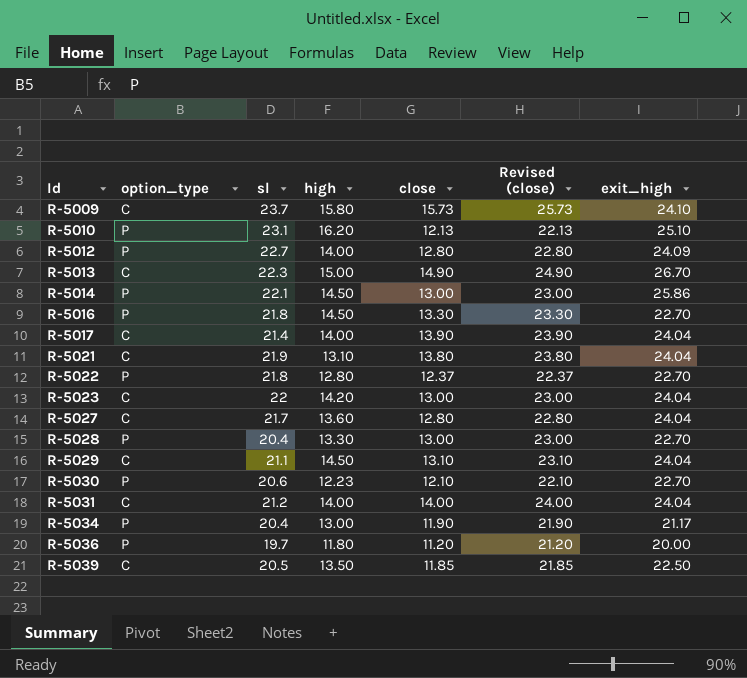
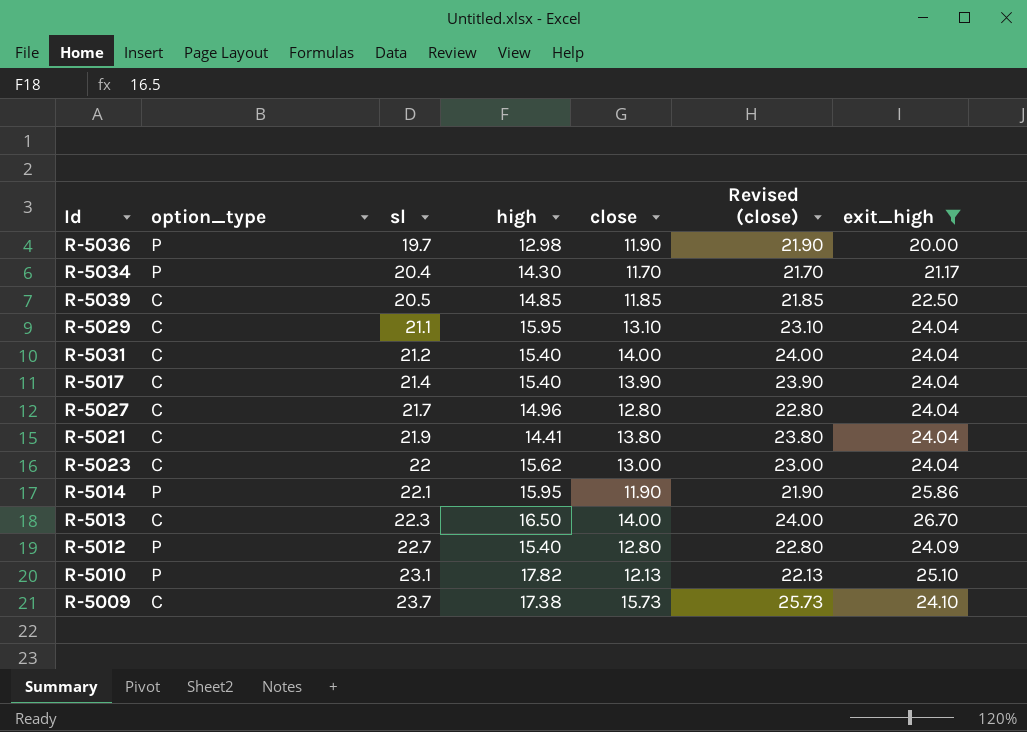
filter: none -> exit_high != 22.70
row order: Id ascending -> sl ascending
R-5036 | high: 11.80 -> 12.98
R-5036 | close: 11.20 -> 11.90
R-5036 | Revised (close): 21.20 -> 21.90
R-5034 | high: 13.00 -> 14.30
R-5034 | close: 11.90 -> 11.70
R-5034 | Revised (close): 21.90 -> 21.70
R-5039 | high: 13.50 -> 14.85
R-5029 | high: 14.50 -> 15.95
R-5031 | high: 14.00 -> 15.40
R-5017 | high: 14.00 -> 15.40
R-5027 | high: 13.60 -> 14.96
R-5021 | high: 13.10 -> 14.41
R-5023 | high: 14.20 -> 15.62
R-5014 | high: 14.50 -> 15.95
R-5014 | close: 13.00 -> 11.90
R-5014 | Revised (close): 23.00 -> 21.90
R-5013 | high: 15.00 -> 16.50
R-5013 | close: 14.90 -> 14.00
R-5013 | Revised (close): 24.90 -> 24.00
R-5012 | high: 14.00 -> 15.40
R-5010 | high: 16.20 -> 17.82
R-5009 | high: 15.80 -> 17.38

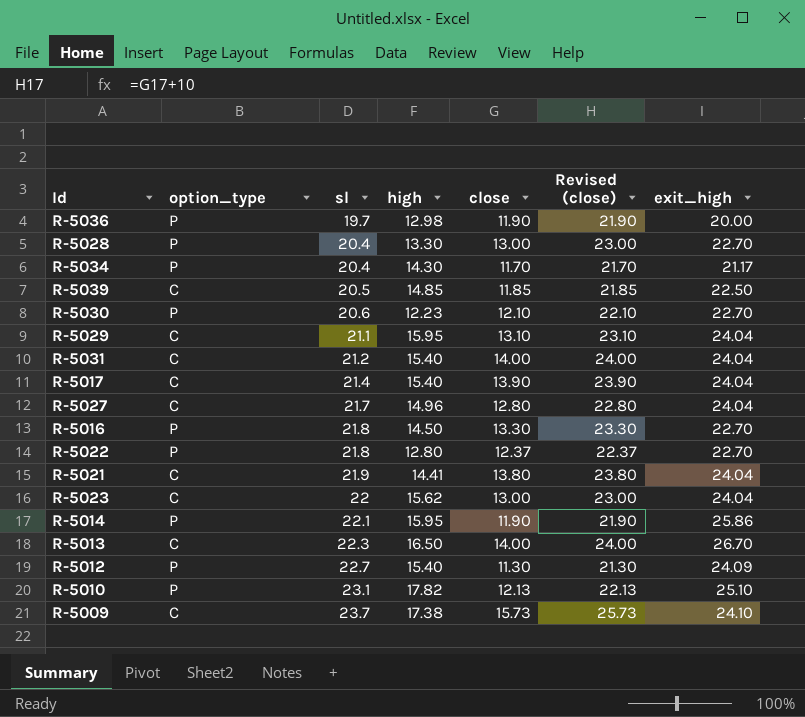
filter: exit_high != 22.70 -> none
R-5012 | close: 12.80 -> 11.30
R-5012 | Revised (close): 22.80 -> 21.30

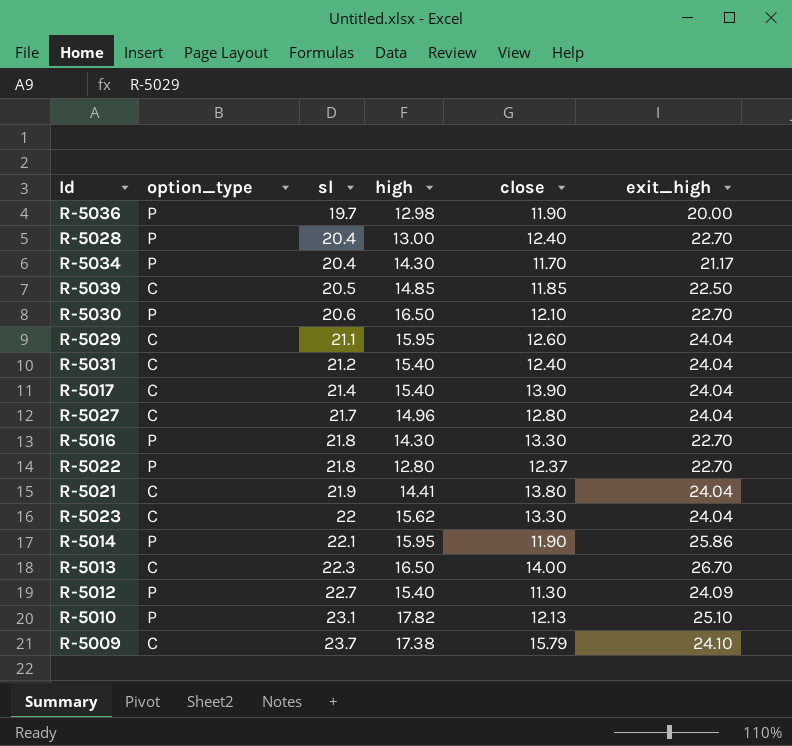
column Revised (close) | formula: [close] + 10 -> none
R-5028 | high: 13.30 -> 13.00
R-5028 | close: 13.00 -> 12.40
R-5030 | high: 12.23 -> 16.50
R-5029 | close: 13.10 -> 12.60
R-5031 | close: 14.00 -> 12.40
R-5016 | high: 14.50 -> 14.30
R-5023 | close: 13.00 -> 13.30
R-5009 | close: 15.73 -> 15.79

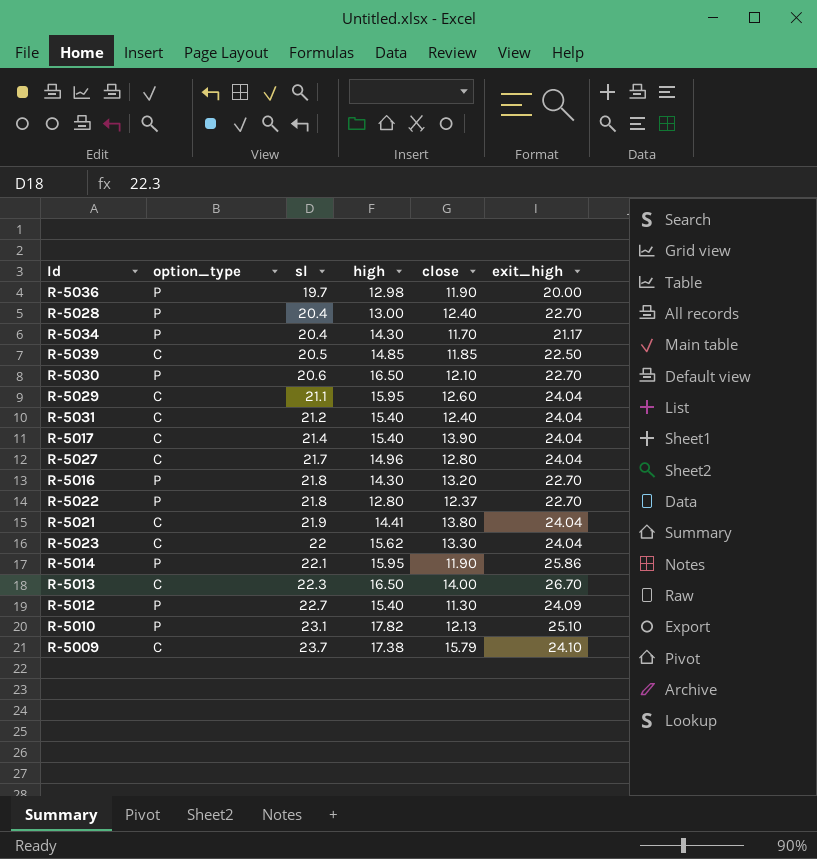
R-5016 | close: 13.30 -> 13.20

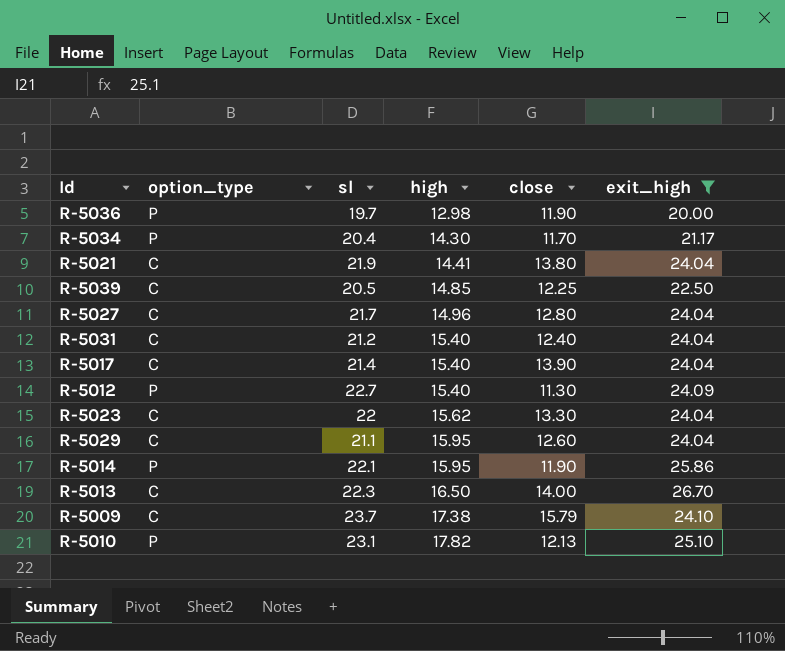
filter: none -> exit_high != 22.70
row order: sl ascending -> high ascending
R-5039 | close: 11.85 -> 12.25

